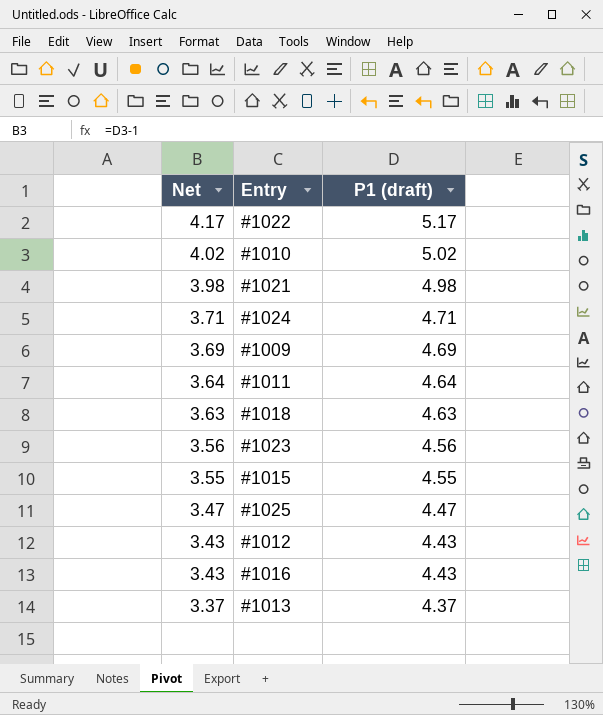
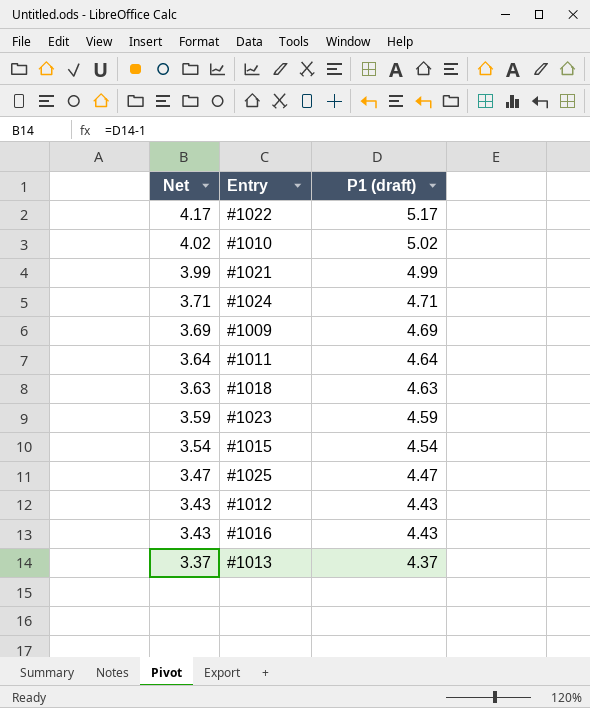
#1021 | Net: 3.98 -> 3.99
#1021 | P1 (draft): 4.98 -> 4.99
#1023 | Net: 3.56 -> 3.59
#1023 | P1 (draft): 4.56 -> 4.59
#1015 | Net: 3.55 -> 3.54
#1015 | P1 (draft): 4.55 -> 4.54

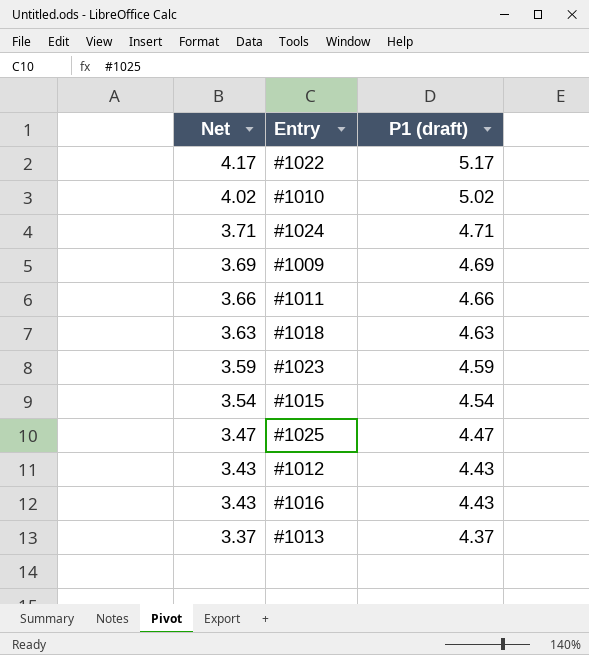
row #1021: 3.99 | 4.99 -> none
#1011 | Net: 3.64 -> 3.66
#1011 | P1 (draft): 4.64 -> 4.66

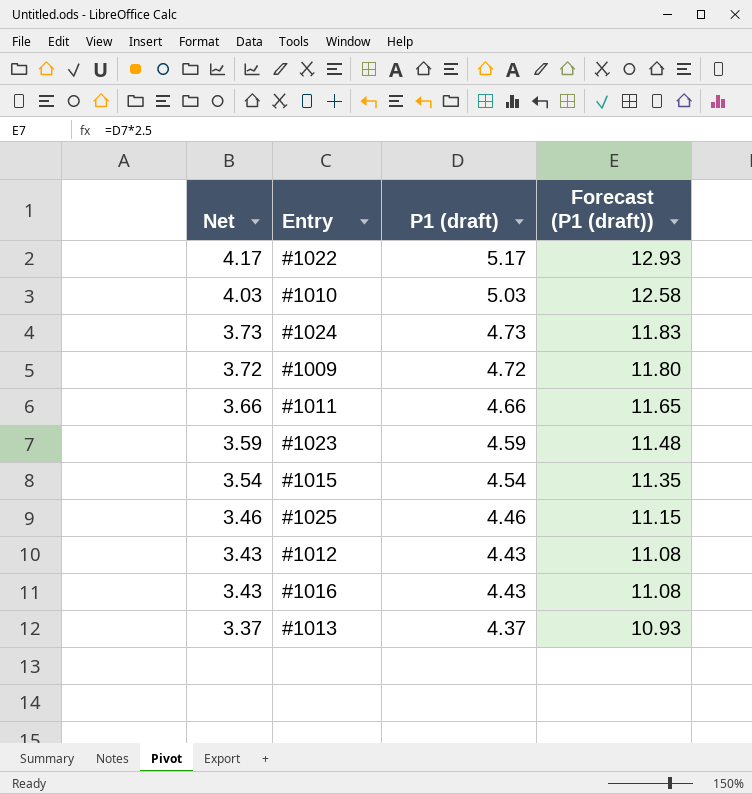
column Forecast (P1 (draft)) | formula: none -> [P1 (draft)] * 2.5
row #1018: 3.63 | 4.63 -> none
#1010 | Net: 4.02 -> 4.03
#1010 | P1 (draft): 5.02 -> 5.03
#1024 | Net: 3.71 -> 3.73
#1024 | P1 (draft): 4.71 -> 4.73
#1009 | Net: 3.69 -> 3.72
#1009 | P1 (draft): 4.69 -> 4.72
#1025 | Net: 3.47 -> 3.46
#1025 | P1 (draft): 4.47 -> 4.46

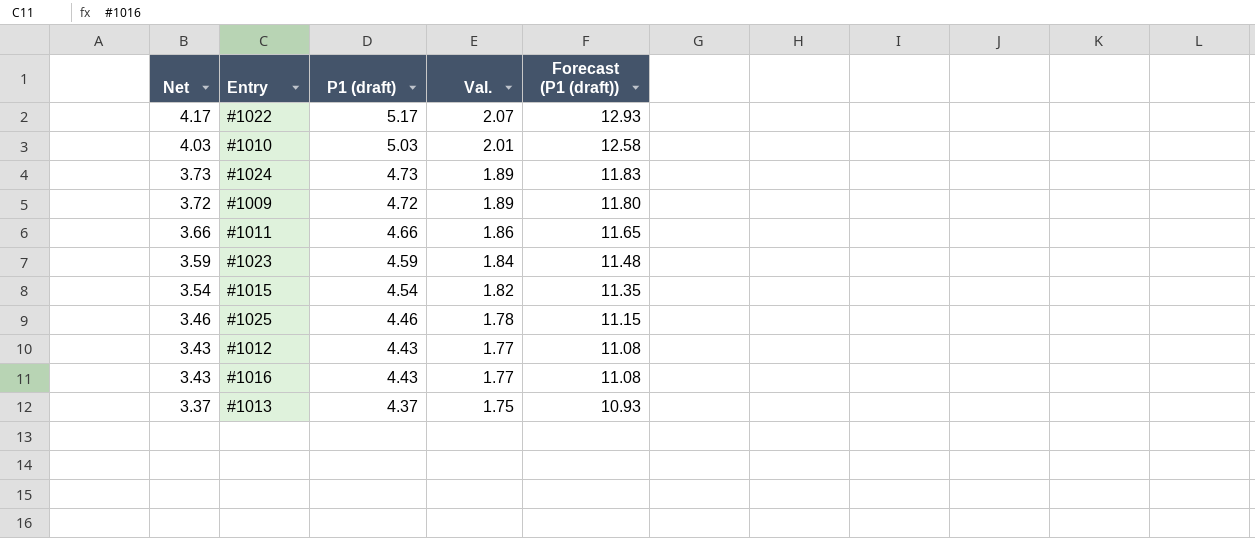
column Val. | formula: none -> [P1 (draft)] * 0.4

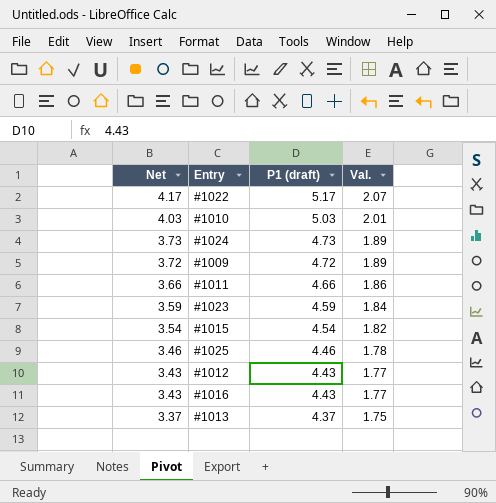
column Forecast (P1 (draft)) | formula: [P1 (draft)] * 2.5 -> none

